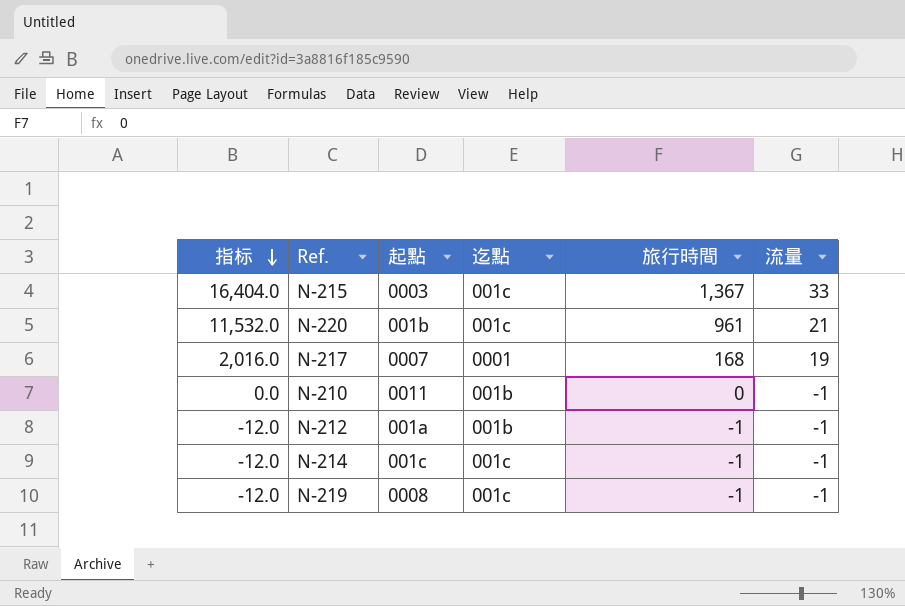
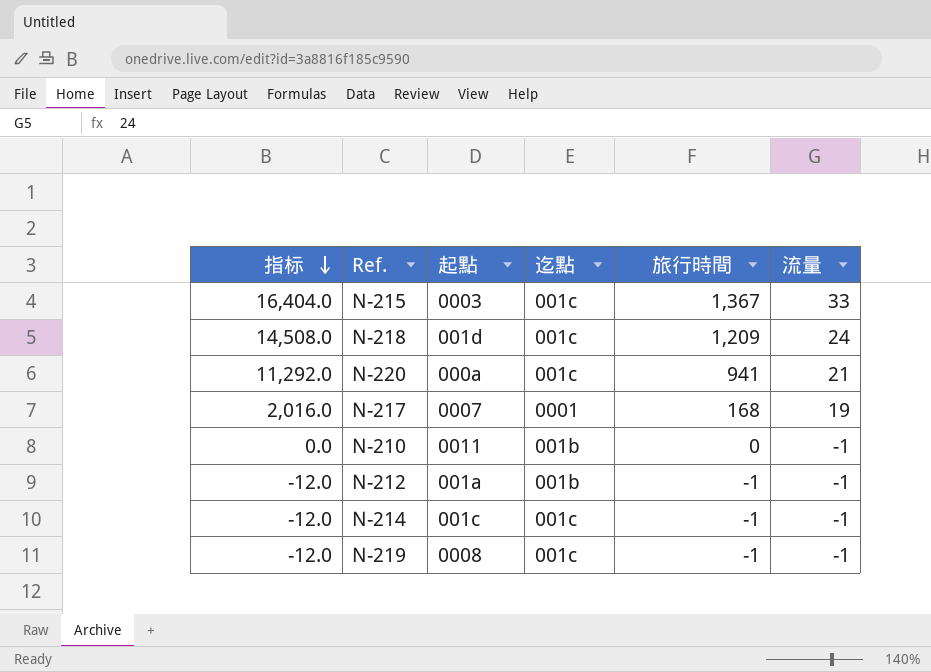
row N-218: none -> 14,508.0 | 001d | 001c | 1,209 | 24
N-220 | 指标: 11,532.0 -> 11,292.0
N-220 | 起點: 001b -> 000a
N-220 | 旅行時間: 961 -> 941

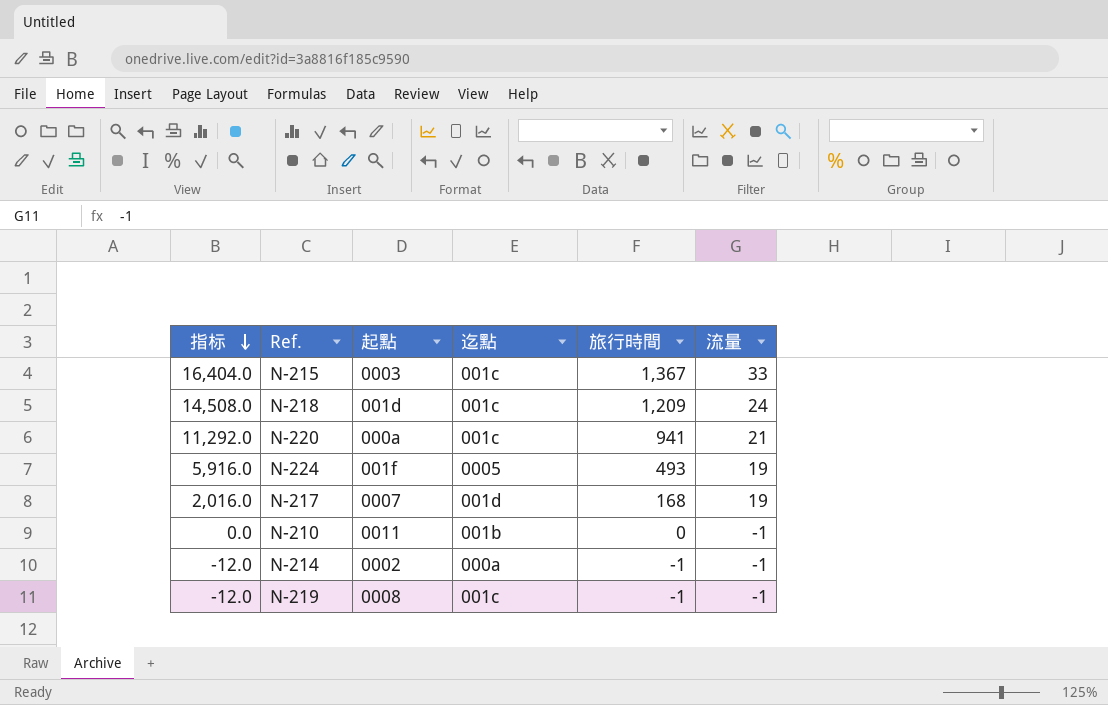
row N-212: -12.0 | 001a | 001b | -1 | -1 -> none
row N-224: none -> 5,916.0 | 001f | 0005 | 493 | 19
N-217 | 迄點: 0001 -> 001d
N-214 | 起點: 001c -> 0002
N-214 | 迄點: 001c -> 000a

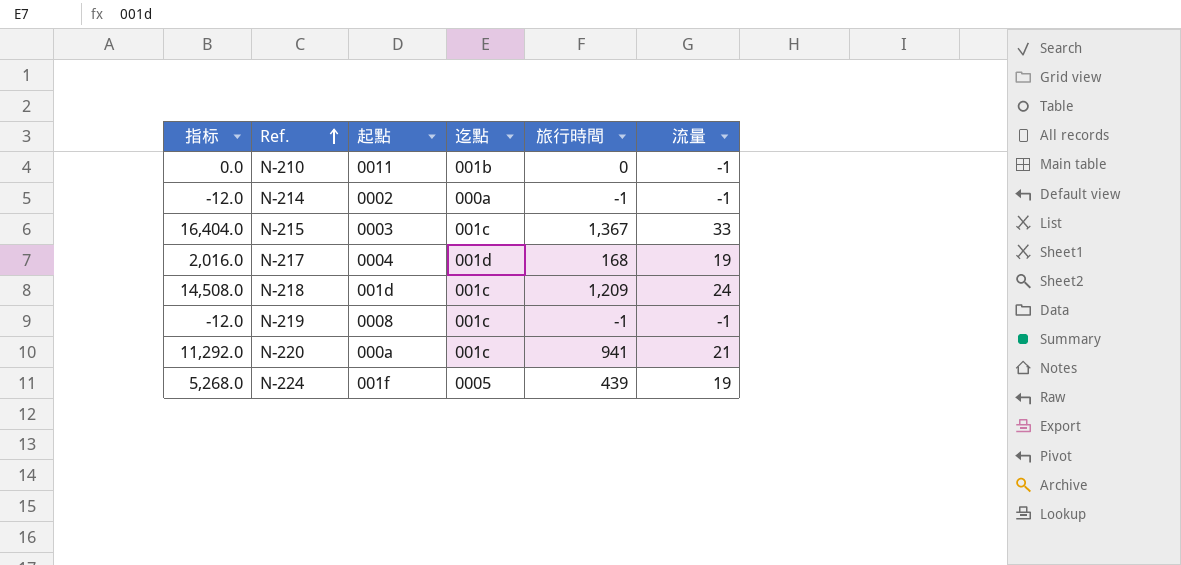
row order: 指标 descending -> Ref. ascending
N-217 | 起點: 0007 -> 0004
N-224 | 指标: 5,916.0 -> 5,268.0
N-224 | 旅行時間: 493 -> 439

